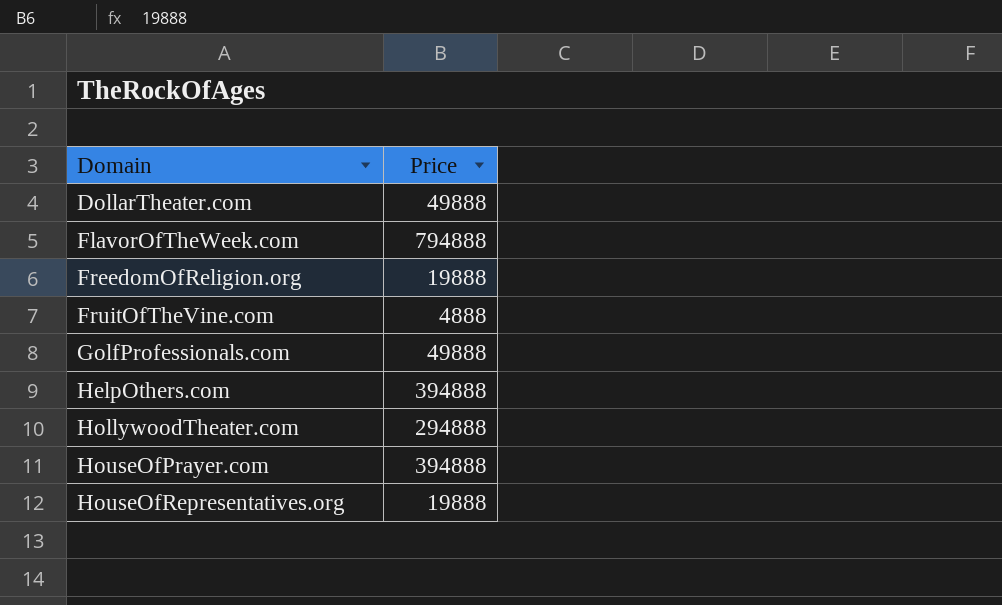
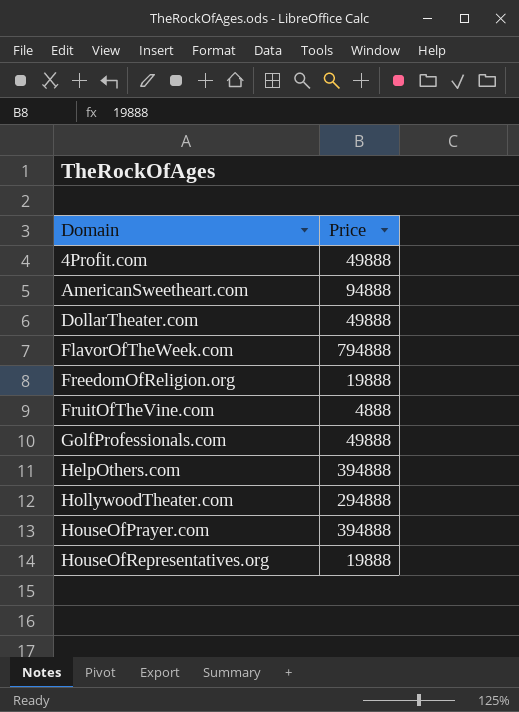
row 4Profit.com: none -> 49888
row AmericanSweetheart.com: none -> 94888

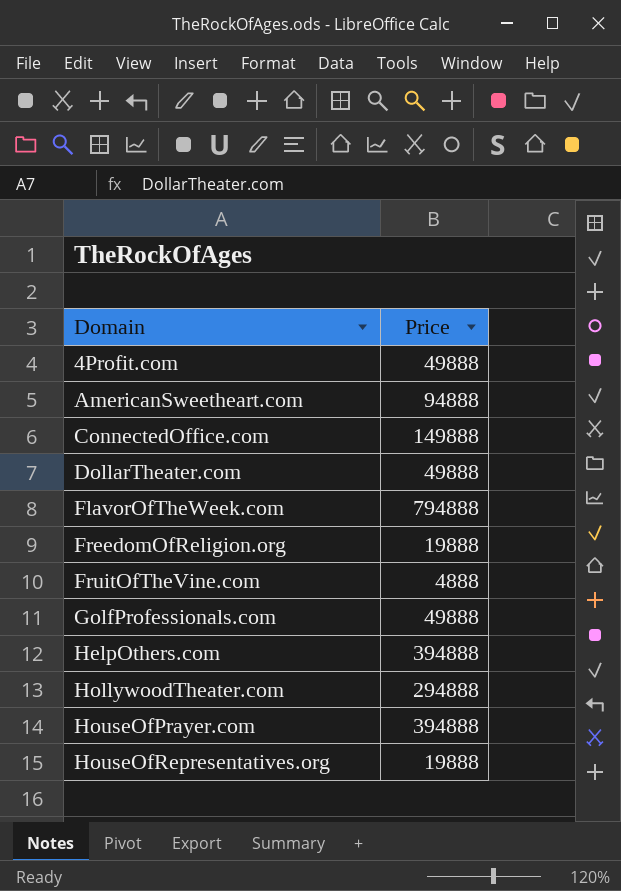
row ConnectedOffice.com: none -> 149888

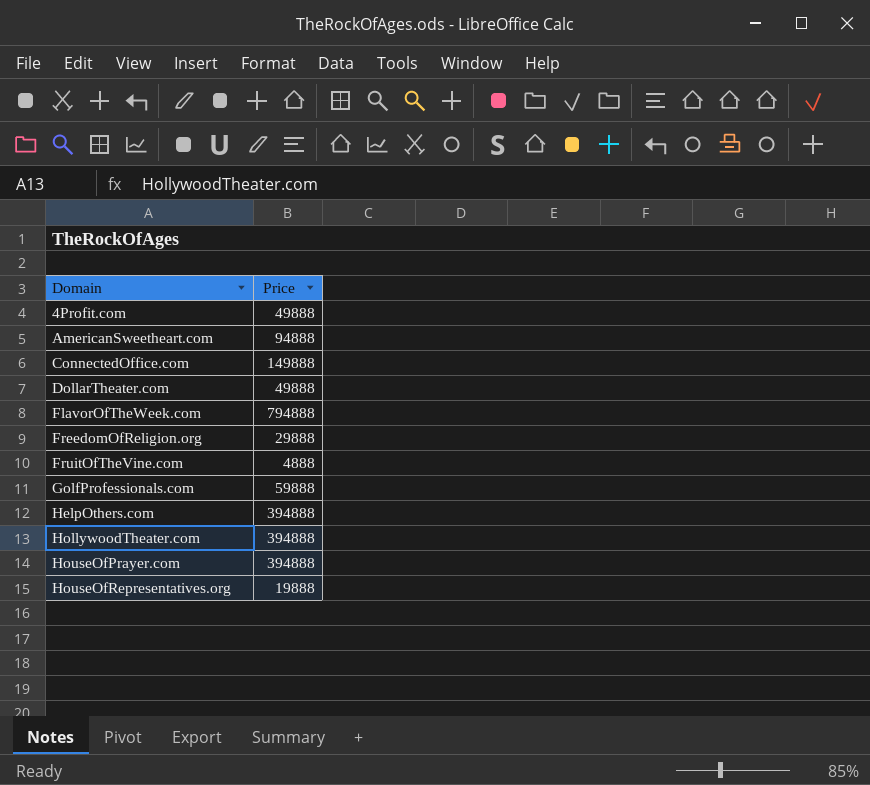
FreedomOfReligion.org | Price: 19888 -> 29888
GolfProfessionals.com | Price: 49888 -> 59888
HollywoodTheater.com | Price: 294888 -> 394888

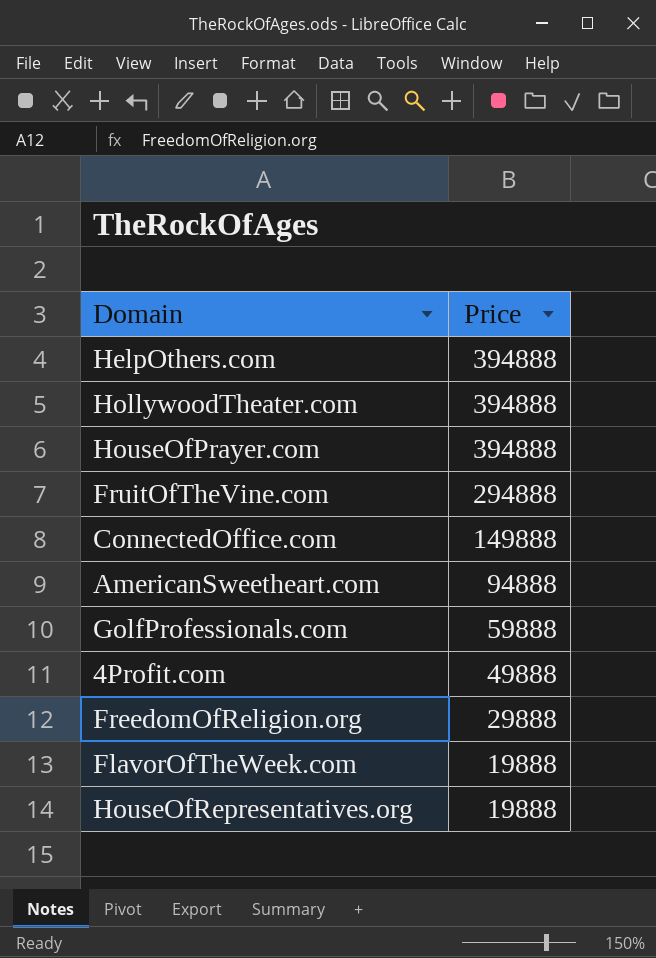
row order: Domain ascending -> Price descending
row DollarTheater.com: 49888 -> none
FruitOfTheVine.com | Price: 4888 -> 294888
FlavorOfTheWeek.com | Price: 794888 -> 19888

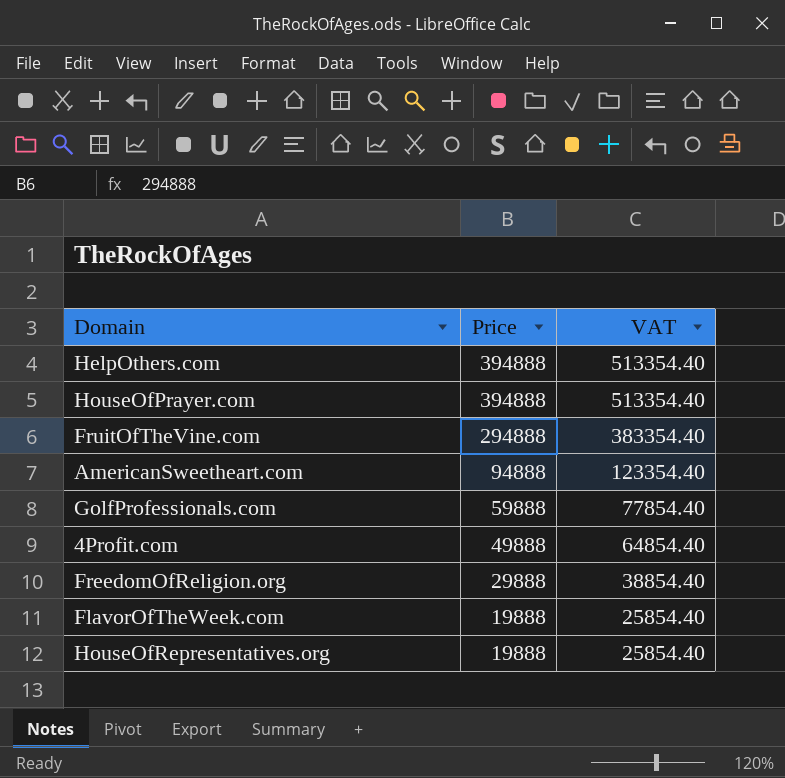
column VAT | formula: none -> [Price] * 1.3
row HollywoodTheater.com: 394888 -> none
row ConnectedOffice.com: 149888 -> none

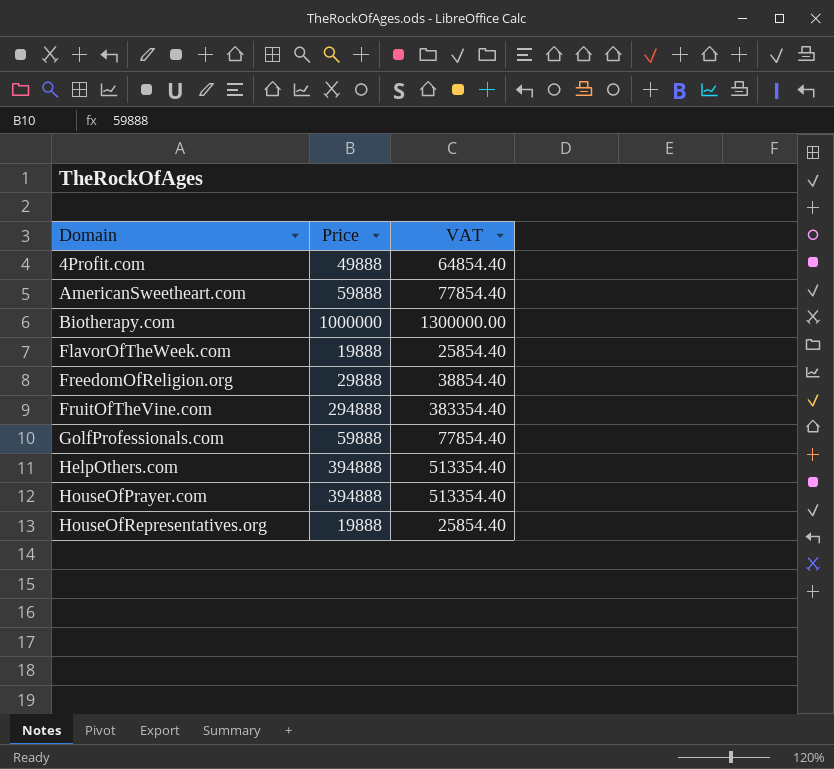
row order: Price descending -> Domain ascending
AmericanSweetheart.com | Price: 94888 -> 59888
AmericanSweetheart.com | VAT: 123354.40 -> 77854.40
row Biotherapy.com: none -> 1000000 | 1300000.00

